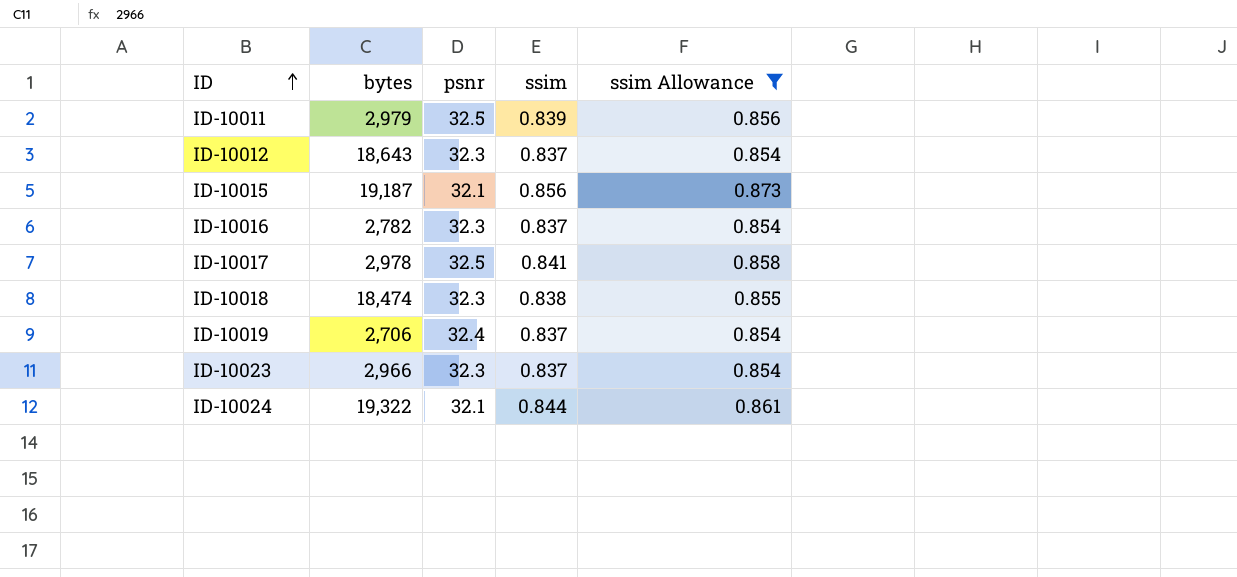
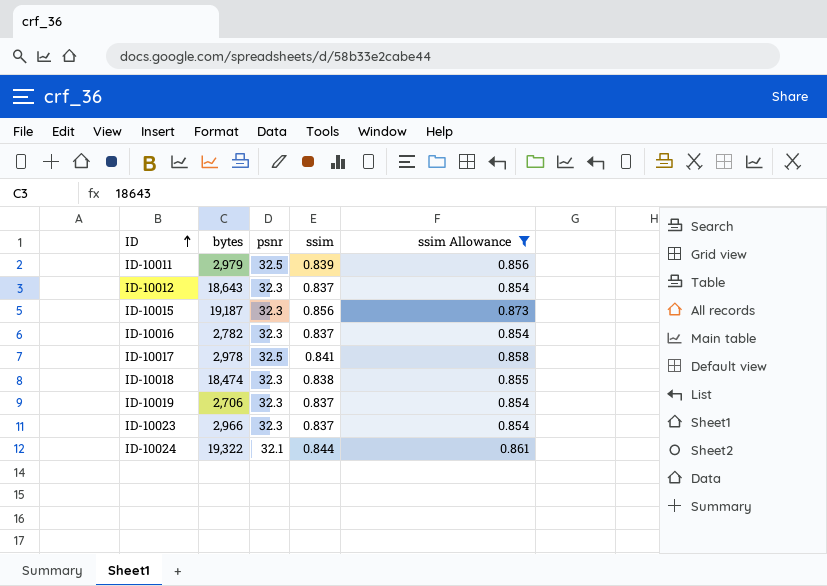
ID-10015 | psnr: 32.1 -> 32.3
ID-10019 | psnr: 32.4 -> 32.3

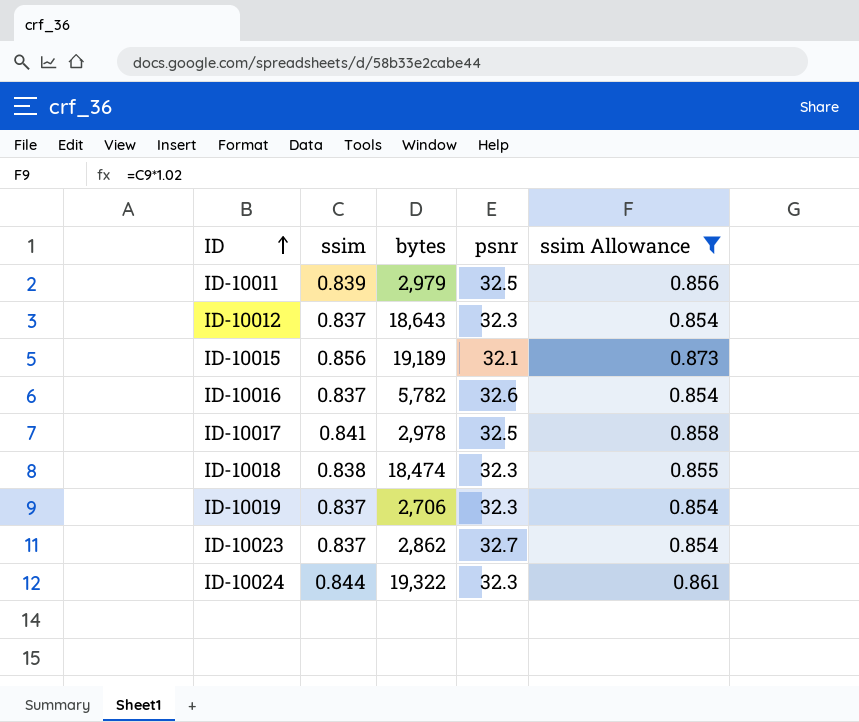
column ssim | position: 4 -> 2
ID-10015 | bytes: 19,187 -> 19,189
ID-10015 | psnr: 32.3 -> 32.1
ID-10016 | bytes: 2,782 -> 5,782
ID-10016 | psnr: 32.3 -> 32.6
ID-10023 | bytes: 2,966 -> 2,862
ID-10023 | psnr: 32.3 -> 32.7
ID-10024 | psnr: 32.1 -> 32.3

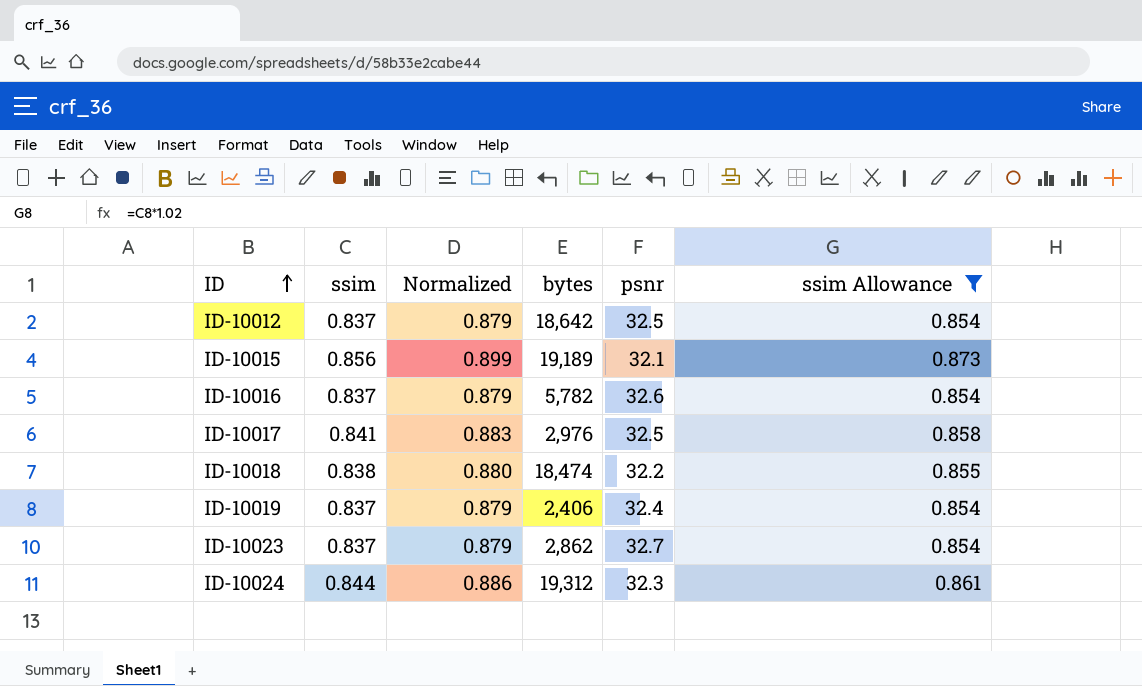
column Normalized | formula: none -> [ssim] * 1.05
row ID-10011: 0.839 | 2,979 | 32.5 | 0.856 -> none
ID-10012 | bytes: 18,643 -> 18,642
ID-10012 | psnr: 32.3 -> 32.5
ID-10017 | bytes: 2,978 -> 2,976
ID-10018 | psnr: 32.3 -> 32.2
ID-10019 | bytes: 2,706 -> 2,406
ID-10019 | psnr: 32.3 -> 32.4
ID-10024 | bytes: 19,322 -> 19,312

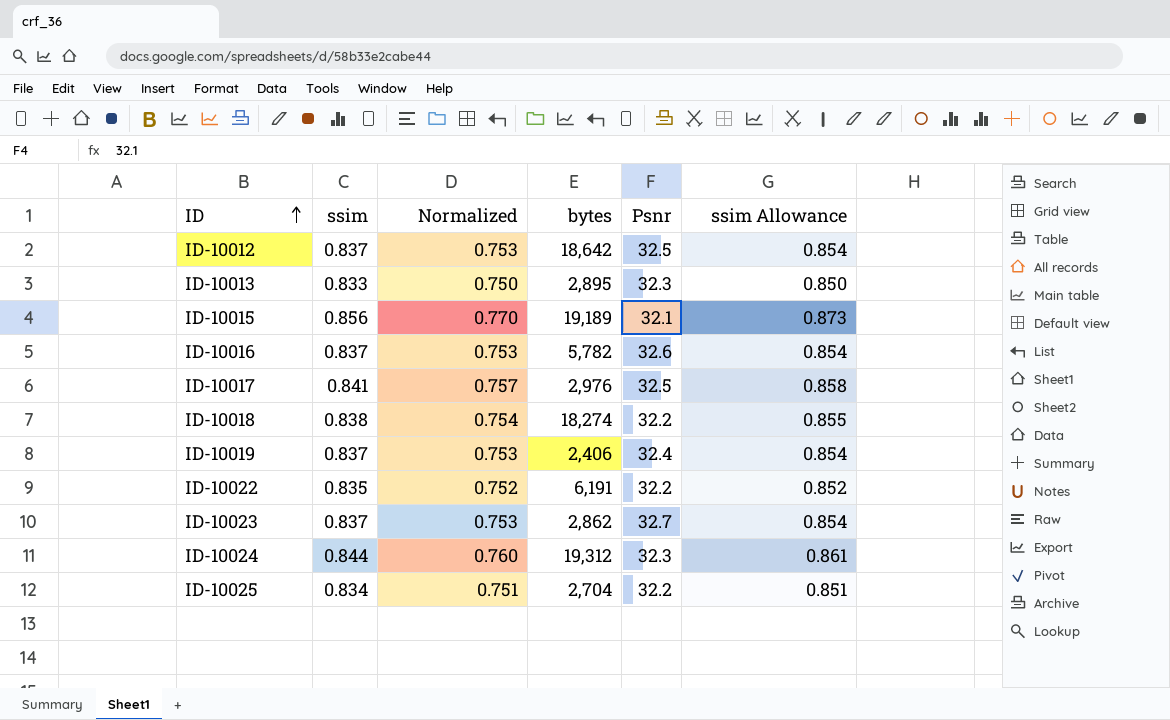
filter: ssim Allowance >= 0.854 -> none
column Normalized | formula: [ssim] * 1.05 -> [ssim] * 0.9
column name: psnr -> Psnr
ID-10018 | bytes: 18,474 -> 18,274

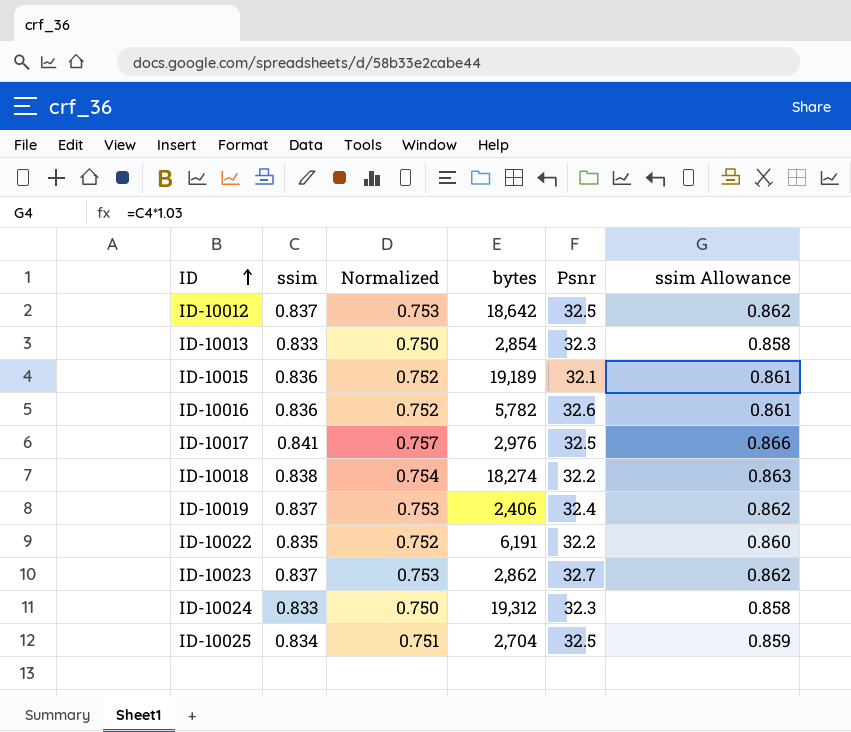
column ssim Allowance | formula: [ssim] * 1.02 -> [ssim] * 1.03
ID-10013 | bytes: 2,895 -> 2,854
ID-10015 | ssim: 0.856 -> 0.836
ID-10015 | Normalized: 0.770 -> 0.752
ID-10016 | ssim: 0.837 -> 0.836
ID-10016 | Normalized: 0.753 -> 0.752
ID-10024 | ssim: 0.844 -> 0.833
ID-10024 | Normalized: 0.760 -> 0.750
ID-10025 | Psnr: 32.2 -> 32.5

